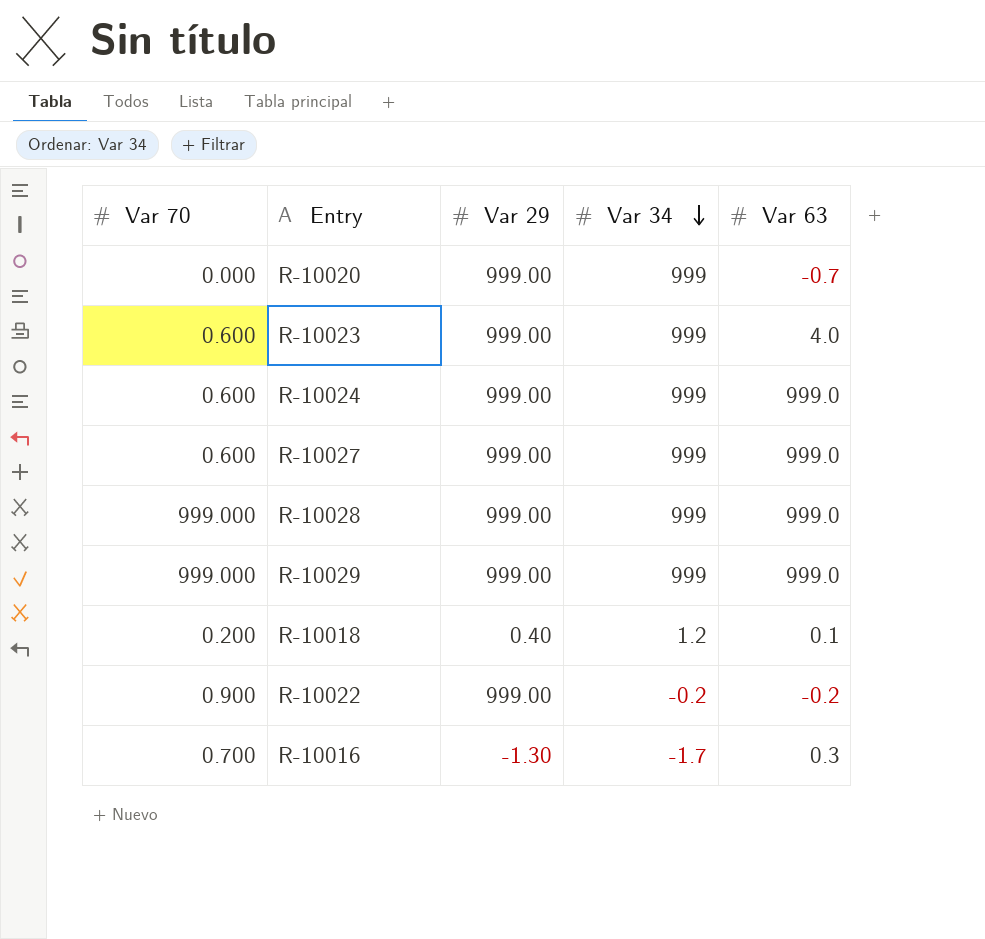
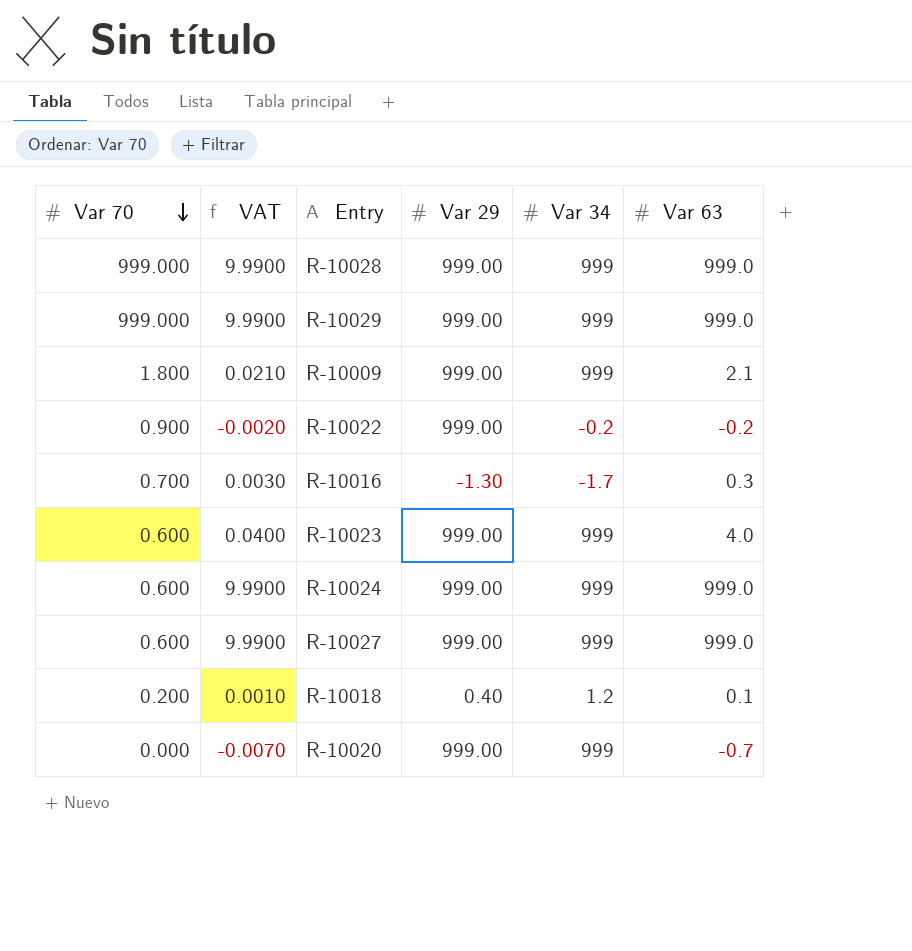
row order: Var 34 descending -> Var 70 descending
column VAT | formula: none -> [Var 63] * 0.01
row R-10009: none -> 1.800 | 0.0210 | 999.00 | 999 | 2.1

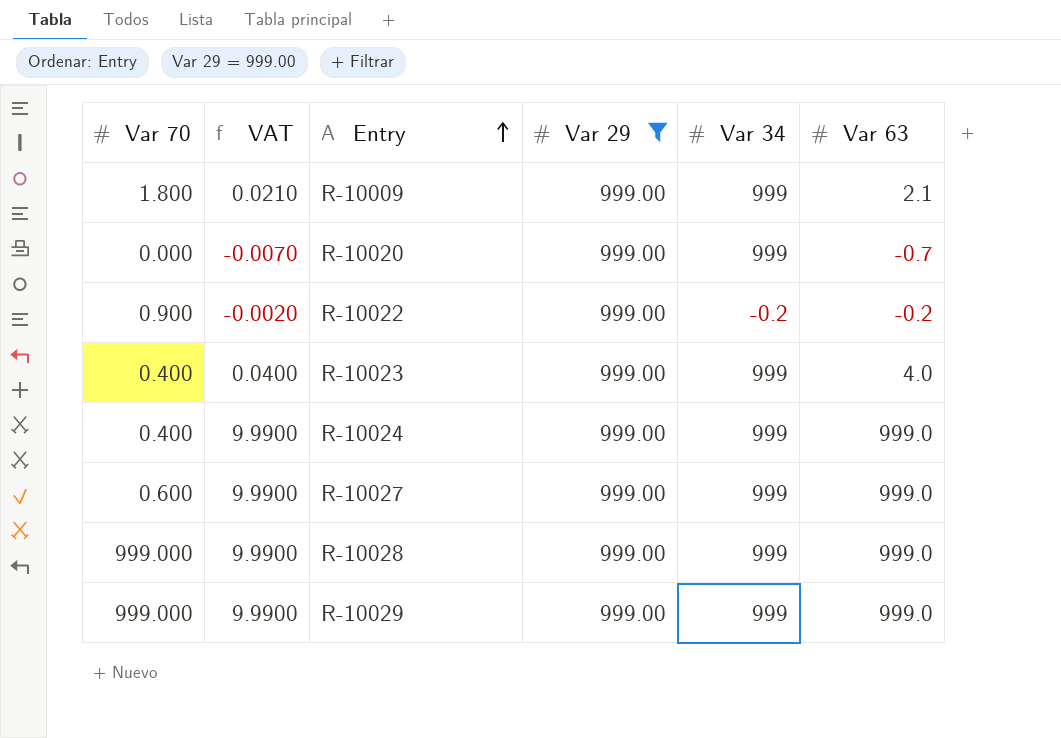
filter: none -> Var 29 = 999.00
row order: Var 70 descending -> Entry ascending
R-10023 | Var 70: 0.600 -> 0.400
R-10024 | Var 70: 0.600 -> 0.400

